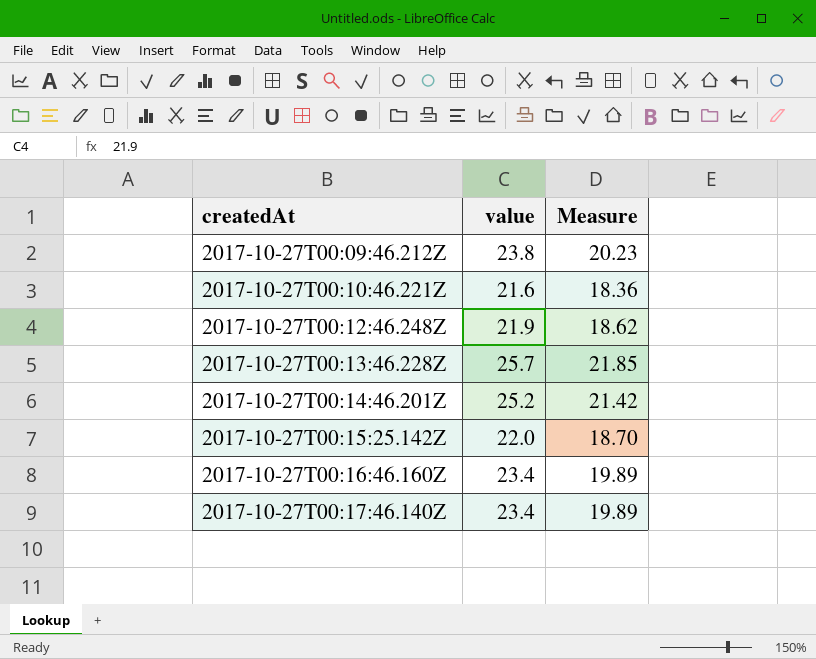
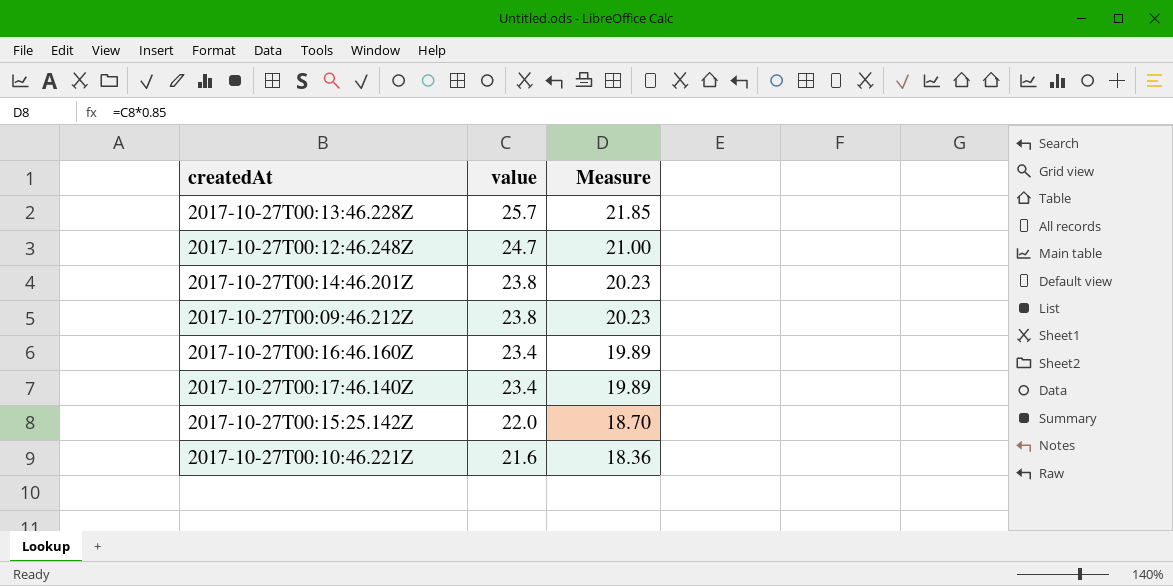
row order: createdAt ascending -> value descending
2017-10-27T00:12:46.248Z | value: 21.9 -> 24.7
2017-10-27T00:12:46.248Z | Measure: 18.62 -> 21.00
2017-10-27T00:14:46.201Z | value: 25.2 -> 23.8
2017-10-27T00:14:46.201Z | Measure: 21.42 -> 20.23

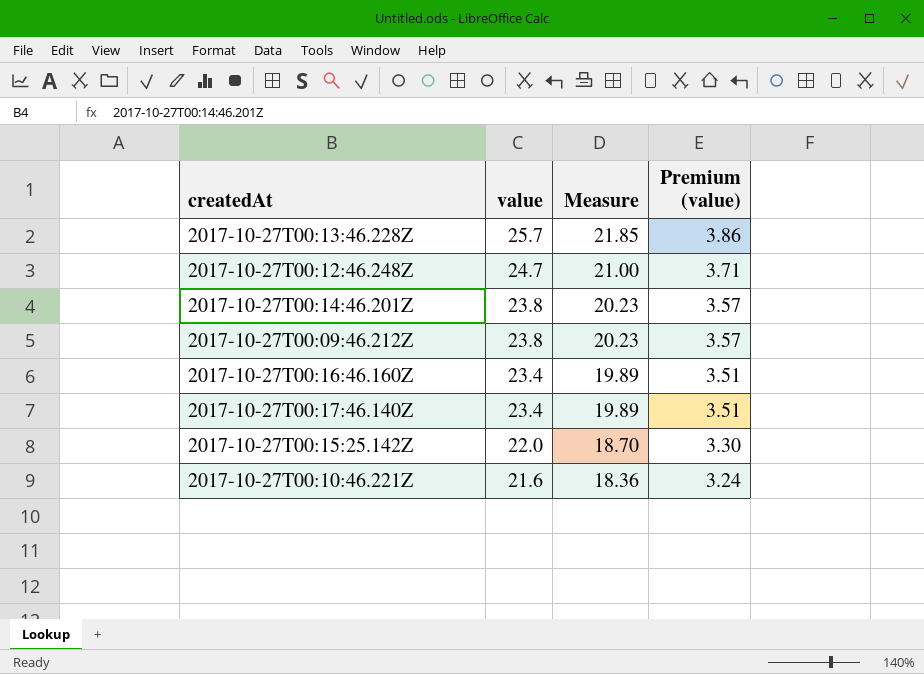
column Premium (value) | formula: none -> [value] * 0.15

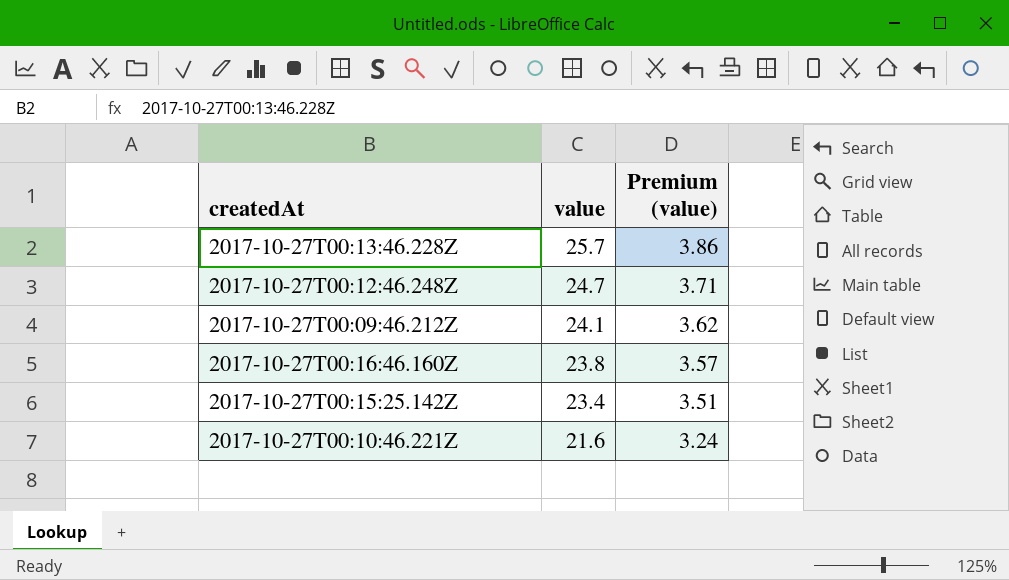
column Measure | formula: [value] * 0.85 -> none
row 2017-10-27T00:14:46.201Z: 23.8 | 20.23 | 3.57 -> none
row 2017-10-27T00:17:46.140Z: 23.4 | 19.89 | 3.51 -> none
2017-10-27T00:09:46.212Z | value: 23.8 -> 24.1
2017-10-27T00:09:46.212Z | Premium (value): 3.57 -> 3.62
2017-10-27T00:16:46.160Z | value: 23.4 -> 23.8
2017-10-27T00:16:46.160Z | Premium (value): 3.51 -> 3.57
2017-10-27T00:15:25.142Z | value: 22.0 -> 23.4
2017-10-27T00:15:25.142Z | Premium (value): 3.30 -> 3.51

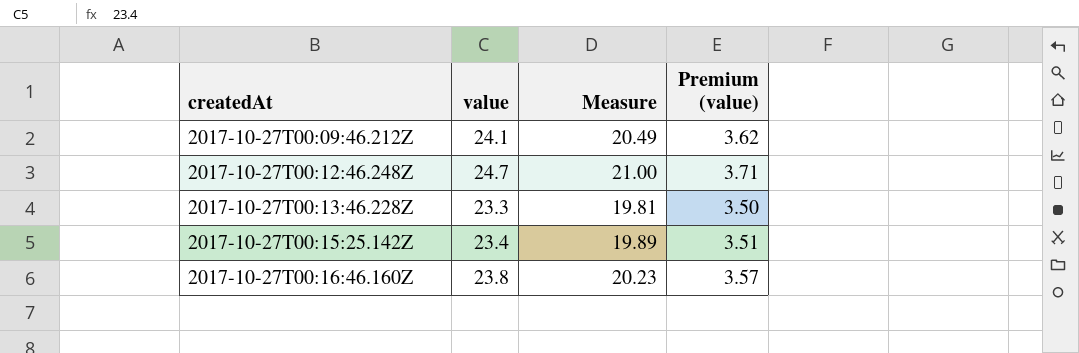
row order: value descending -> createdAt ascending
column Measure | formula: none -> [value] * 0.85
row 2017-10-27T00:10:46.221Z: 21.6 | 3.24 -> none
2017-10-27T00:13:46.228Z | value: 25.7 -> 23.3
2017-10-27T00:13:46.228Z | Premium (value): 3.86 -> 3.50

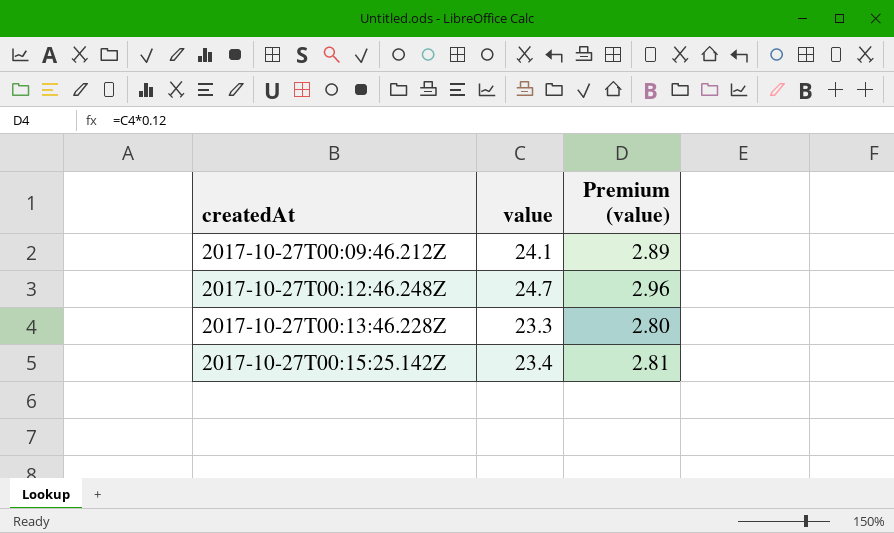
column Measure | formula: [value] * 0.85 -> none
column Premium (value) | formula: [value] * 0.15 -> [value] * 0.12
row 2017-10-27T00:16:46.160Z: 23.8 | 20.23 | 3.57 -> none

